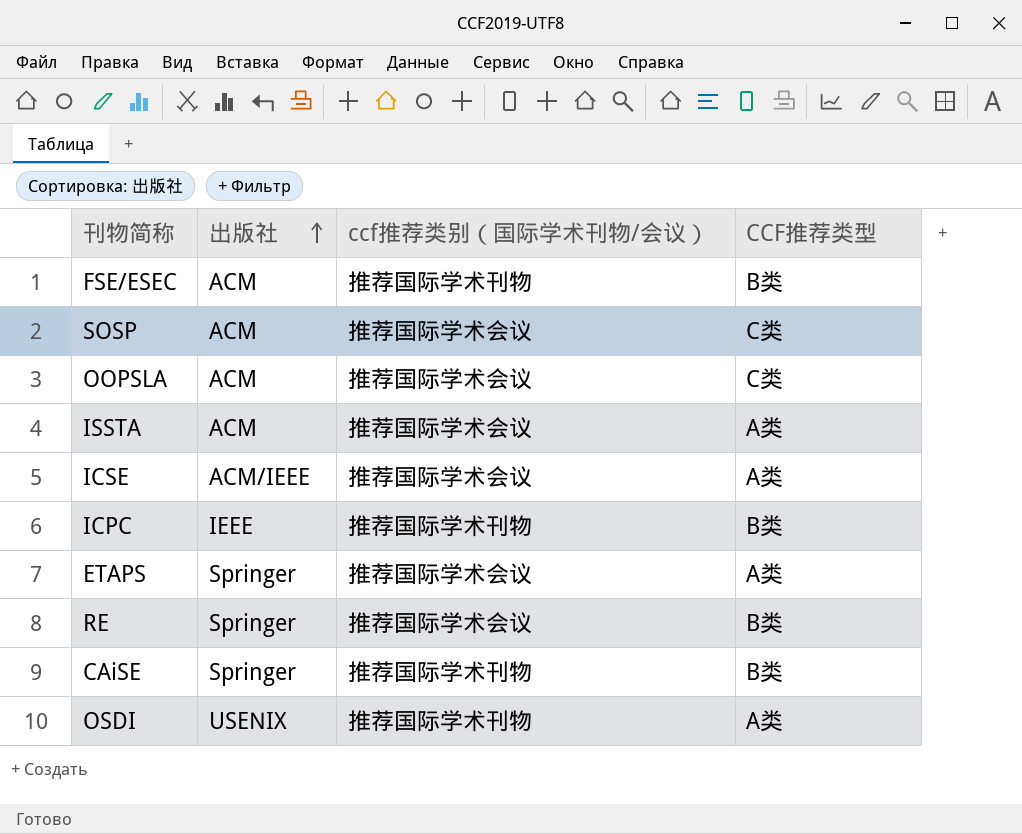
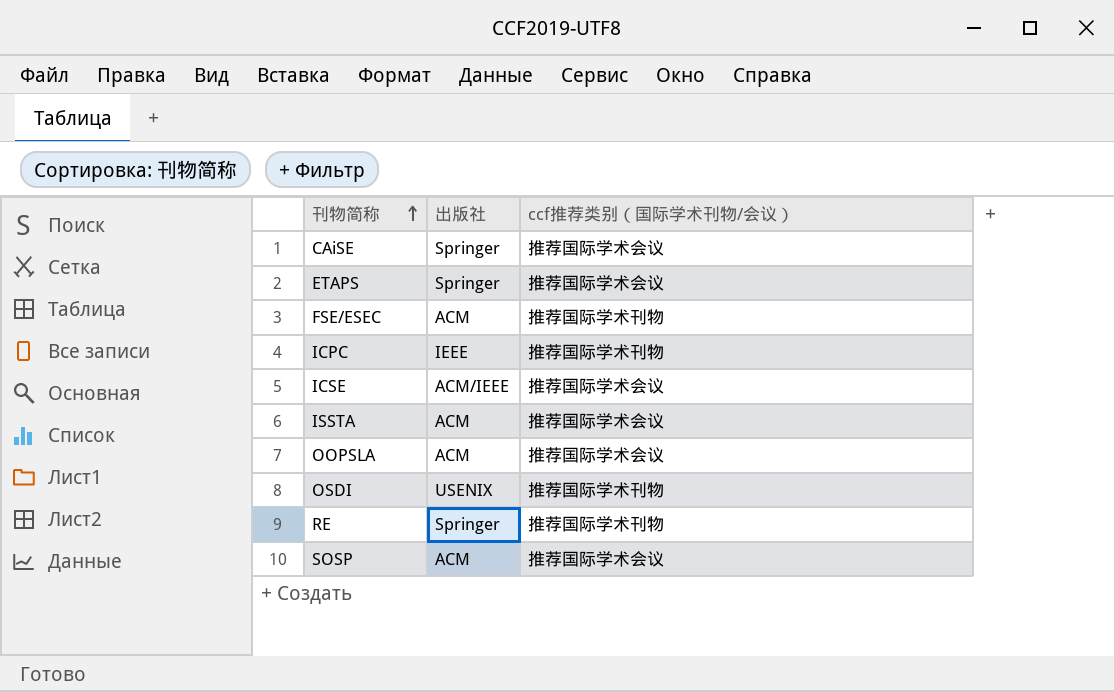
row order: 出版社 ascending -> 刊物简称 ascending
column CCF推荐类型 | position: 4 -> none
CAiSE | ccf推荐类别（国际学术刊物/会议）: 推荐国际学术刊物 -> 推荐国际学术会议
RE | ccf推荐类别（国际学术刊物/会议）: 推荐国际学术会议 -> 推荐国际学术刊物

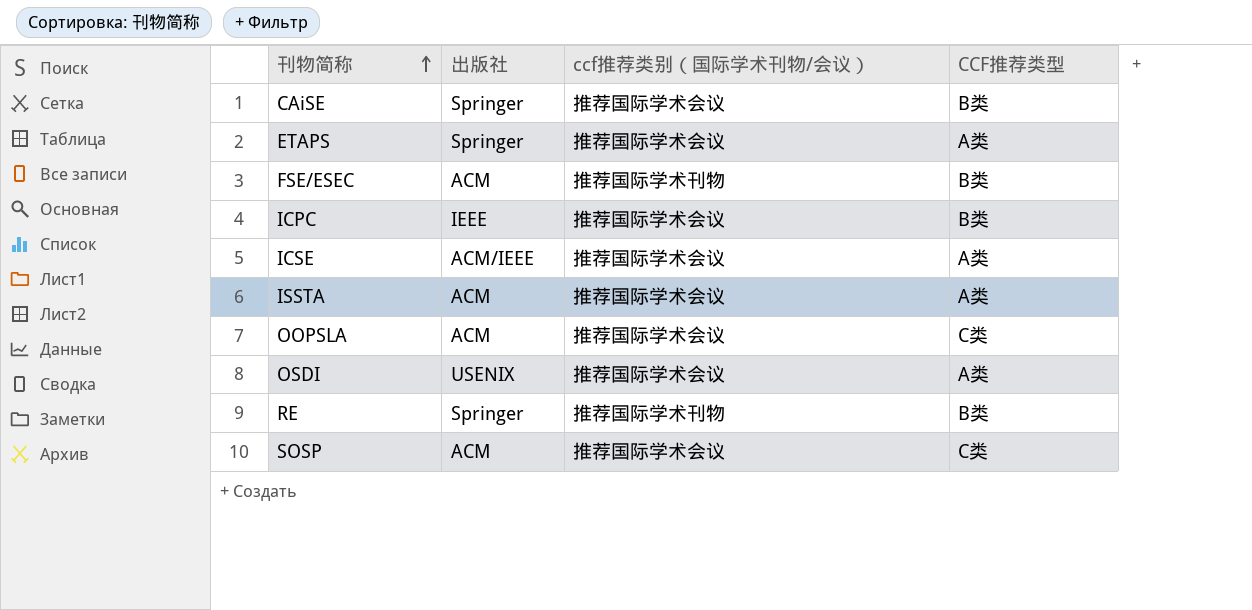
column CCF推荐类型 | position: none -> 4
ICPC | ccf推荐类别（国际学术刊物/会议）: 推荐国际学术刊物 -> 推荐国际学术会议
OSDI | ccf推荐类别（国际学术刊物/会议）: 推荐国际学术刊物 -> 推荐国际学术会议

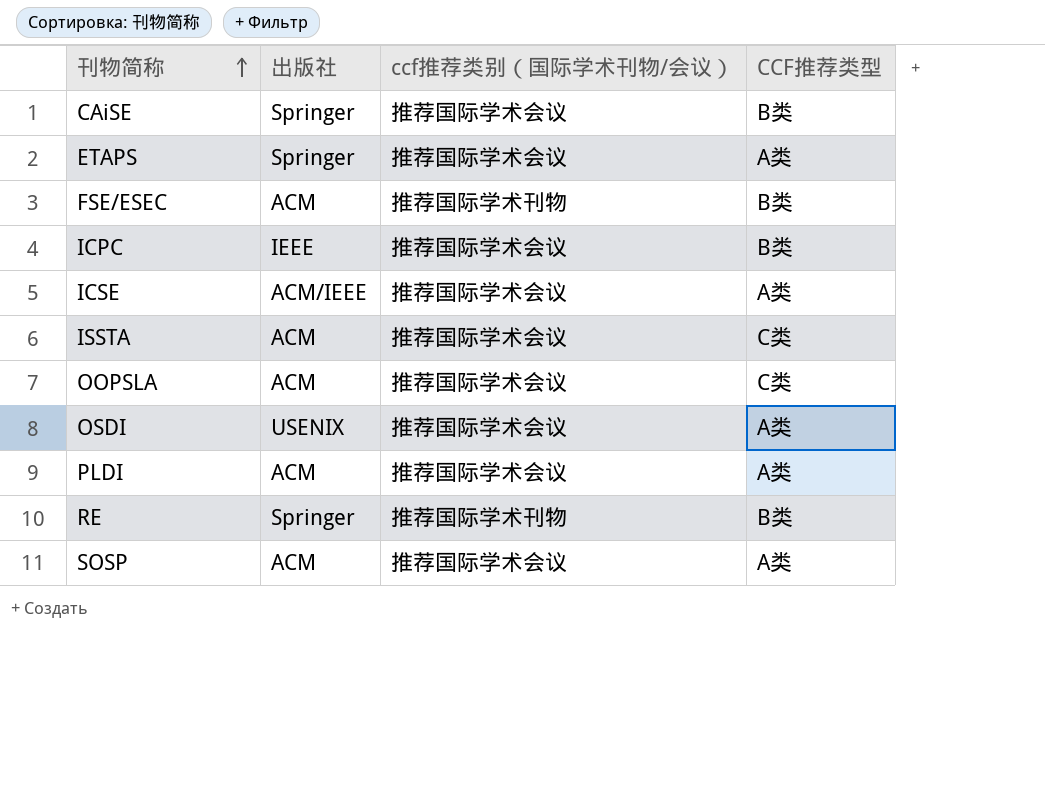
ISSTA | CCF推荐类型: A类 -> C类
row PLDI: none -> ACM | 推荐国际学术会议 | A类
SOSP | CCF推荐类型: C类 -> A类

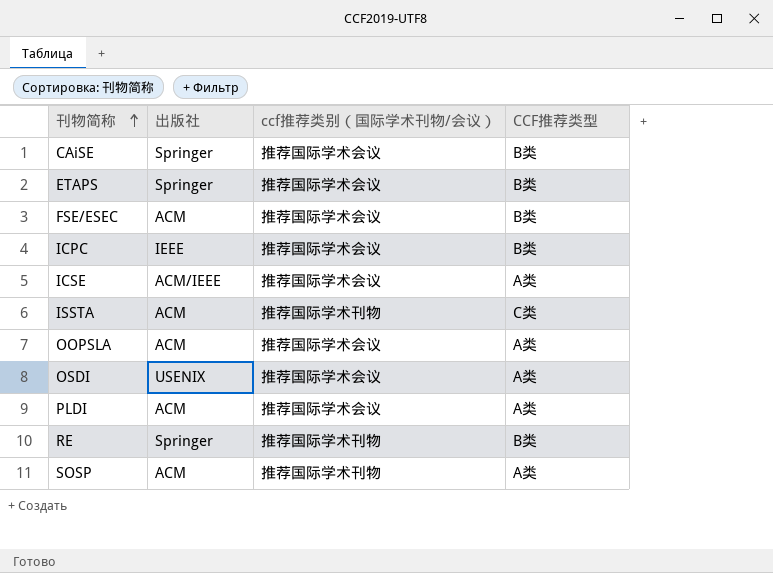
ETAPS | CCF推荐类型: A类 -> B类
FSE/ESEC | ccf推荐类别（国际学术刊物/会议）: 推荐国际学术刊物 -> 推荐国际学术会议
ISSTA | ccf推荐类别（国际学术刊物/会议）: 推荐国际学术会议 -> 推荐国际学术刊物
OOPSLA | CCF推荐类型: C类 -> A类
SOSP | ccf推荐类别（国际学术刊物/会议）: 推荐国际学术会议 -> 推荐国际学术刊物

